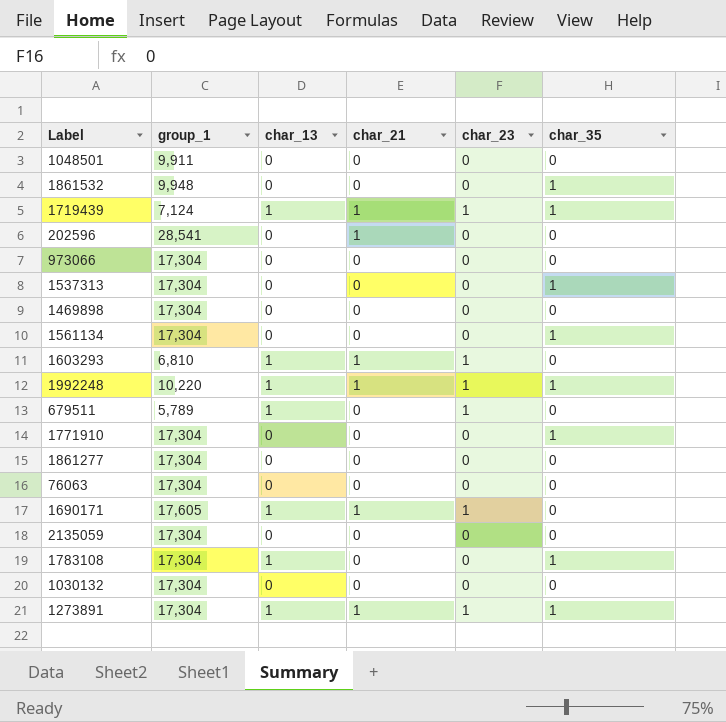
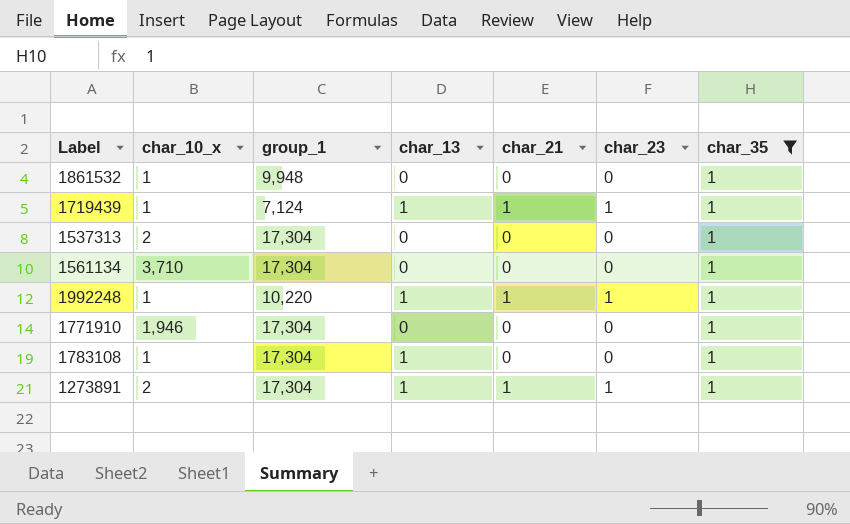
filter: none -> char_35 = 1
column char_10_x | position: none -> 2

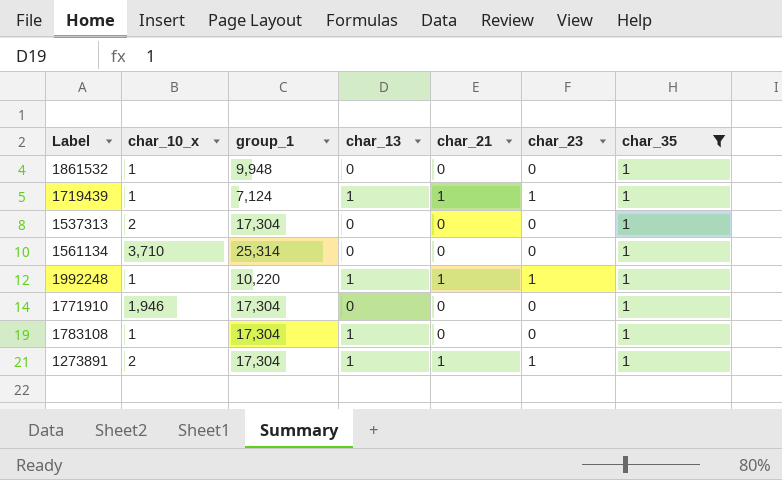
1561134 | group_1: 17,304 -> 25,314

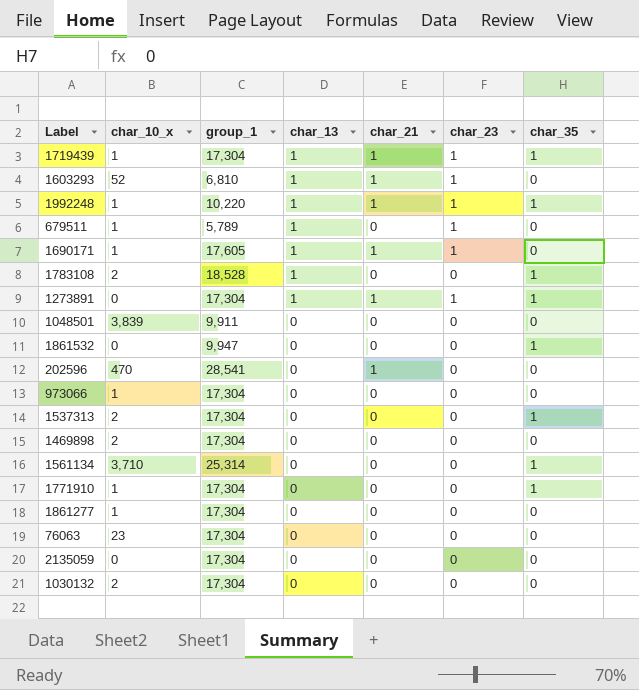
filter: char_35 = 1 -> none
row order: none -> char_13 descending
1719439 | group_1: 7,124 -> 17,304
1783108 | char_10_x: 1 -> 2
1783108 | group_1: 17,304 -> 18,528
1273891 | char_10_x: 2 -> 0
1861532 | char_10_x: 1 -> 0
1861532 | group_1: 9,948 -> 9,947
1771910 | char_10_x: 1,946 -> 1

